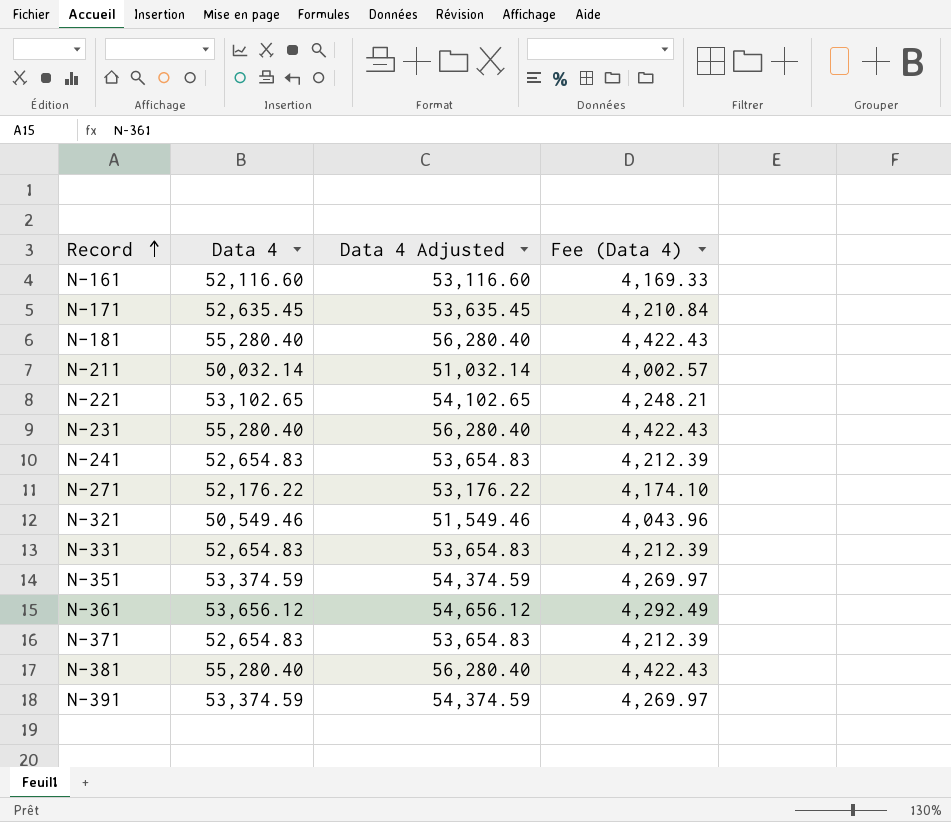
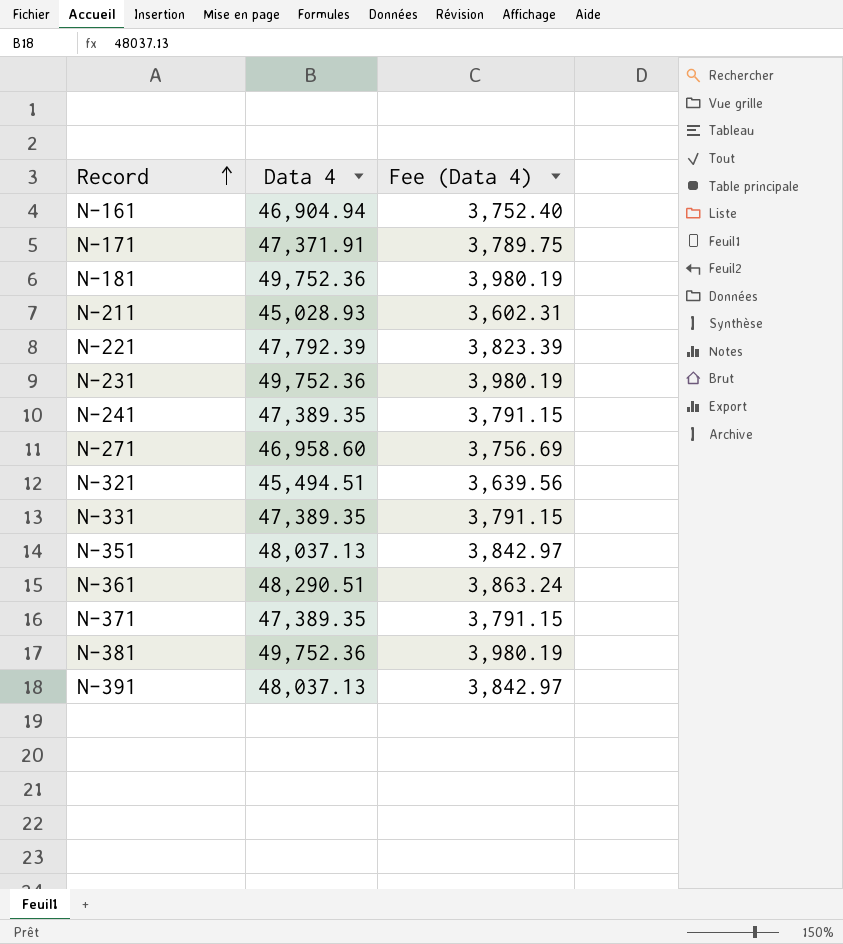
column Data 4 Adjusted | formula: [Data 4] + 1000 -> none
N-161 | Data 4: 52,116.60 -> 46,904.94
N-161 | Fee (Data 4): 4,169.33 -> 3,752.40
N-171 | Data 4: 52,635.45 -> 47,371.91
N-171 | Fee (Data 4): 4,210.84 -> 3,789.75
N-181 | Data 4: 55,280.40 -> 49,752.36
N-181 | Fee (Data 4): 4,422.43 -> 3,980.19
N-211 | Data 4: 50,032.14 -> 45,028.93
N-211 | Fee (Data 4): 4,002.57 -> 3,602.31
N-221 | Data 4: 53,102.65 -> 47,792.39
N-221 | Fee (Data 4): 4,248.21 -> 3,823.39
N-231 | Data 4: 55,280.40 -> 49,752.36
N-231 | Fee (Data 4): 4,422.43 -> 3,980.19
N-241 | Data 4: 52,654.83 -> 47,389.35
N-241 | Fee (Data 4): 4,212.39 -> 3,791.15
N-271 | Data 4: 52,176.22 -> 46,958.60
N-271 | Fee (Data 4): 4,174.10 -> 3,756.69
N-321 | Data 4: 50,549.46 -> 45,494.51
N-321 | Fee (Data 4): 4,043.96 -> 3,639.56
N-331 | Data 4: 52,654.83 -> 47,389.35
N-331 | Fee (Data 4): 4,212.39 -> 3,791.15
N-351 | Data 4: 53,374.59 -> 48,037.13
N-351 | Fee (Data 4): 4,269.97 -> 3,842.97
N-361 | Data 4: 53,656.12 -> 48,290.51
N-361 | Fee (Data 4): 4,292.49 -> 3,863.24
N-371 | Data 4: 52,654.83 -> 47,389.35
N-371 | Fee (Data 4): 4,212.39 -> 3,791.15
N-381 | Data 4: 55,280.40 -> 49,752.36
N-381 | Fee (Data 4): 4,422.43 -> 3,980.19
N-391 | Data 4: 53,374.59 -> 48,037.13
N-391 | Fee (Data 4): 4,269.97 -> 3,842.97

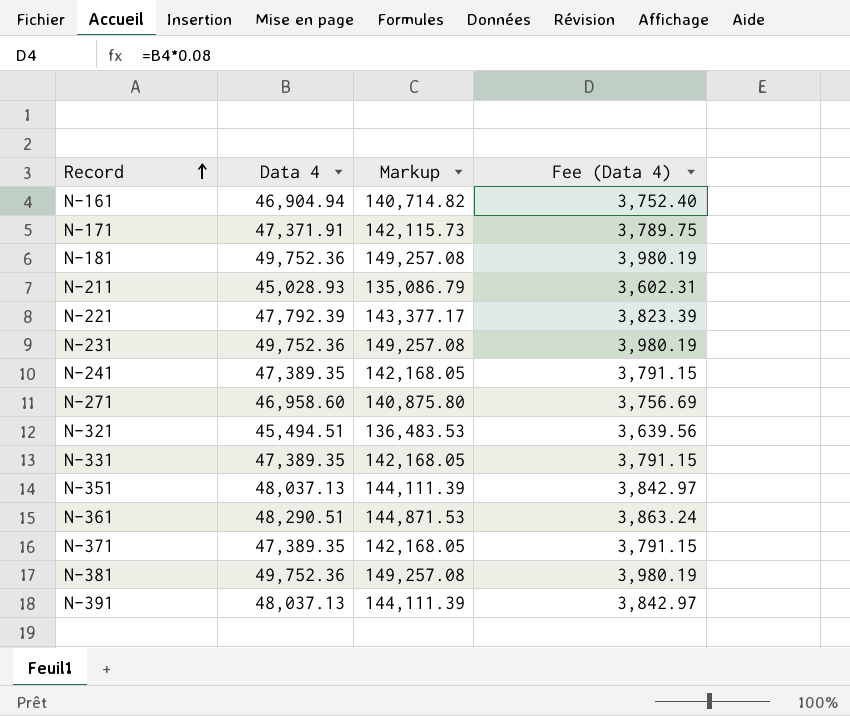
column Markup | formula: none -> [Data 4] * 3

